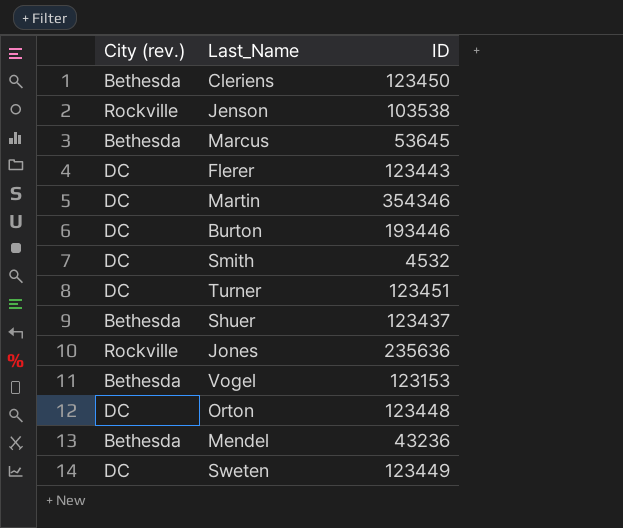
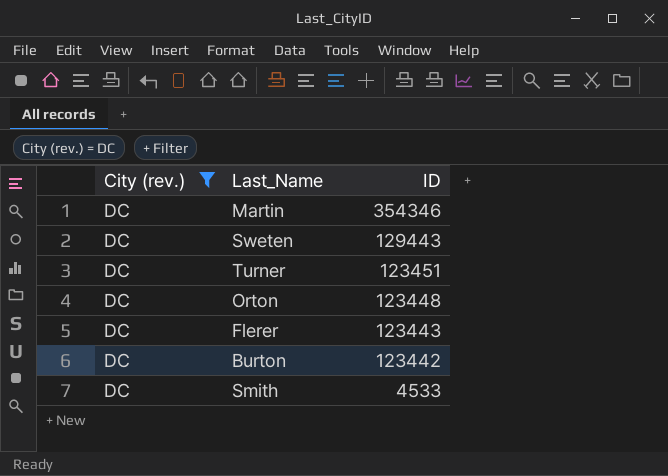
filter: none -> City (rev.) = DC
row order: none -> ID descending
Sweten | ID: 123449 -> 129443
Burton | ID: 193446 -> 123442
Smith | ID: 4532 -> 4533

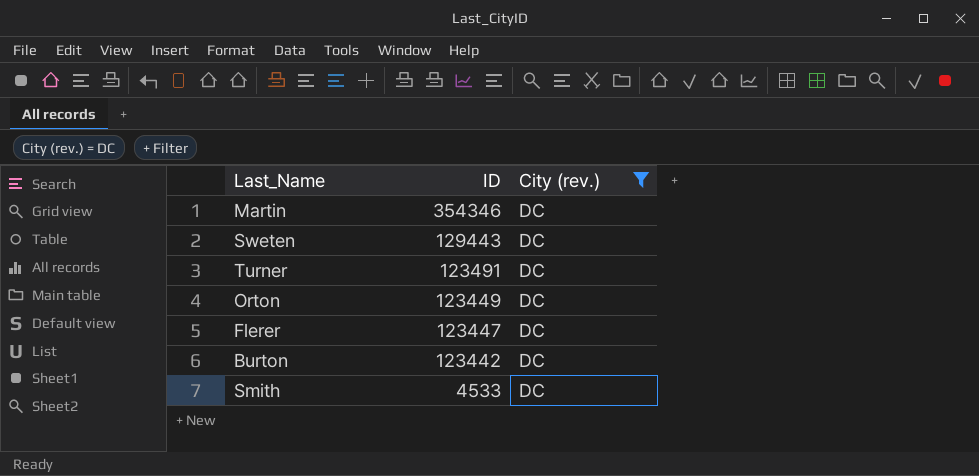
column City (rev.) | position: 1 -> 3
Turner | ID: 123451 -> 123491
Orton | ID: 123448 -> 123449
Flerer | ID: 123443 -> 123447

